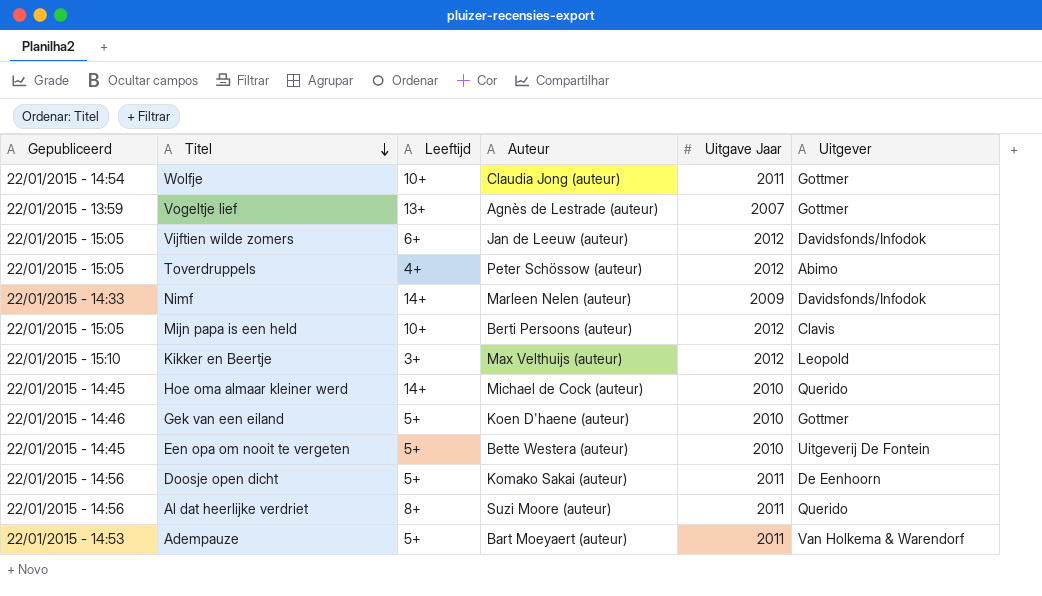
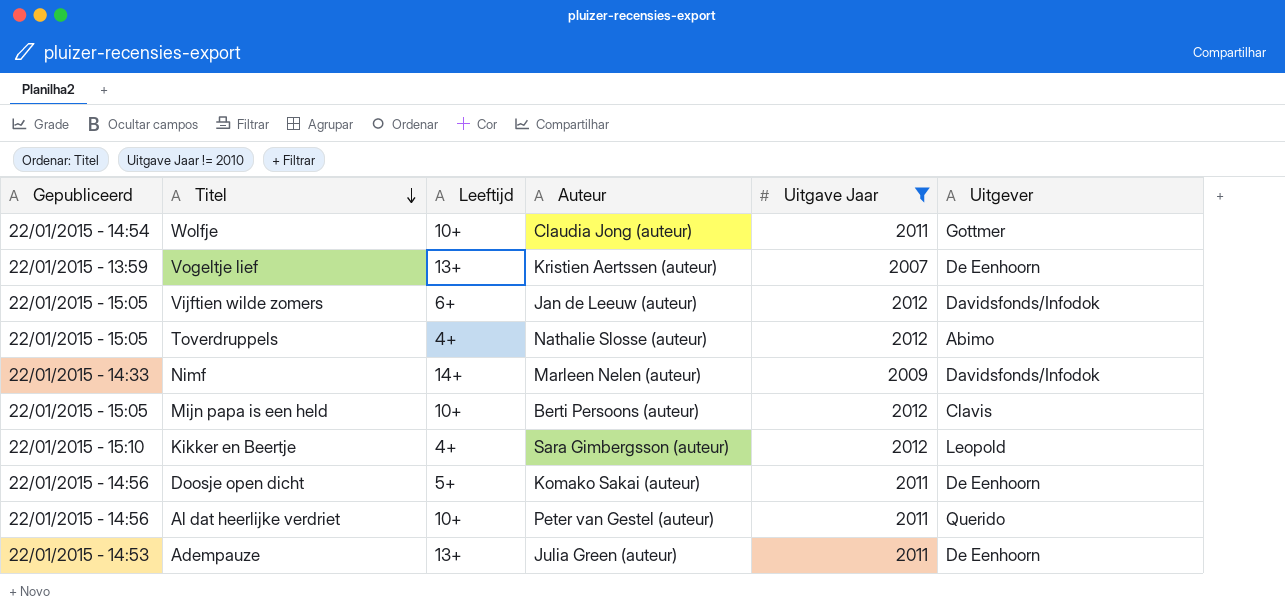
filter: none -> Uitgave Jaar != 2010
Vogeltje lief | Auteur: Agnès de Lestrade (auteur) -> Kristien Aertssen (auteur)
Vogeltje lief | Uitgever: Gottmer -> De Eenhoorn
Toverdruppels | Auteur: Peter Schössow (auteur) -> Nathalie Slosse (auteur)
Kikker en Beertje | Leeftijd: 3+ -> 4+
Kikker en Beertje | Auteur: Max Velthuijs (auteur) -> Sara Gimbergsson (auteur)
Al dat heerlijke verdriet | Leeftijd: 8+ -> 10+
Al dat heerlijke verdriet | Auteur: Suzi Moore (auteur) -> Peter van Gestel (auteur)
Adempauze | Leeftijd: 5+ -> 13+
Adempauze | Auteur: Bart Moeyaert (auteur) -> Julia Green (auteur)
Adempauze | Uitgever: Van Holkema & Warendorf -> De Eenhoorn

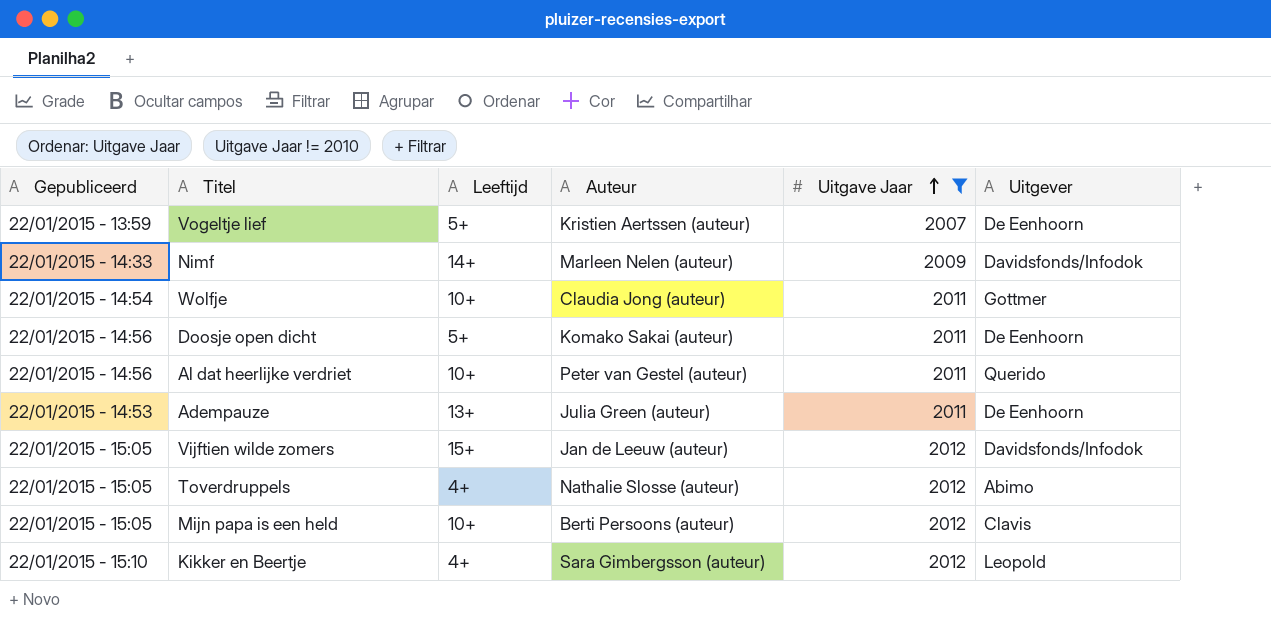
row order: Titel descending -> Uitgave Jaar ascending
Vogeltje lief | Leeftijd: 13+ -> 5+
Vijftien wilde zomers | Leeftijd: 6+ -> 15+

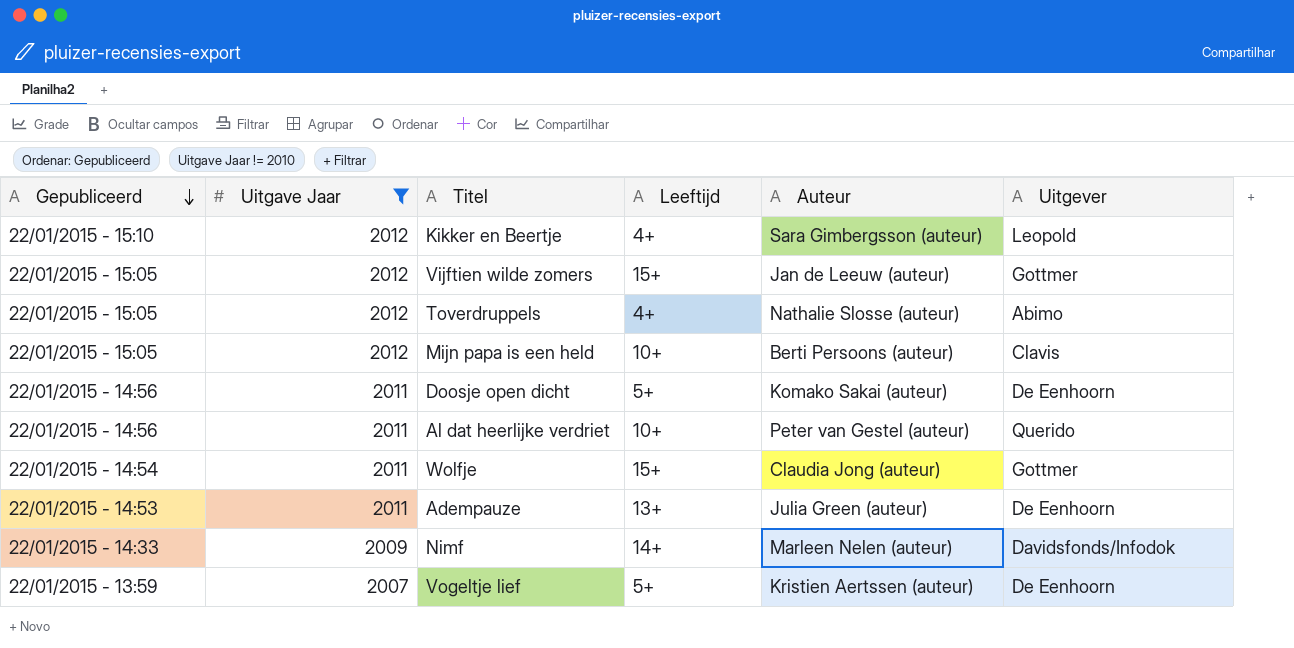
row order: Uitgave Jaar ascending -> Gepubliceerd descending
column Uitgave Jaar | position: 5 -> 2
Vijftien wilde zomers | Uitgever: Davidsfonds/Infodok -> Gottmer
Wolfje | Leeftijd: 10+ -> 15+

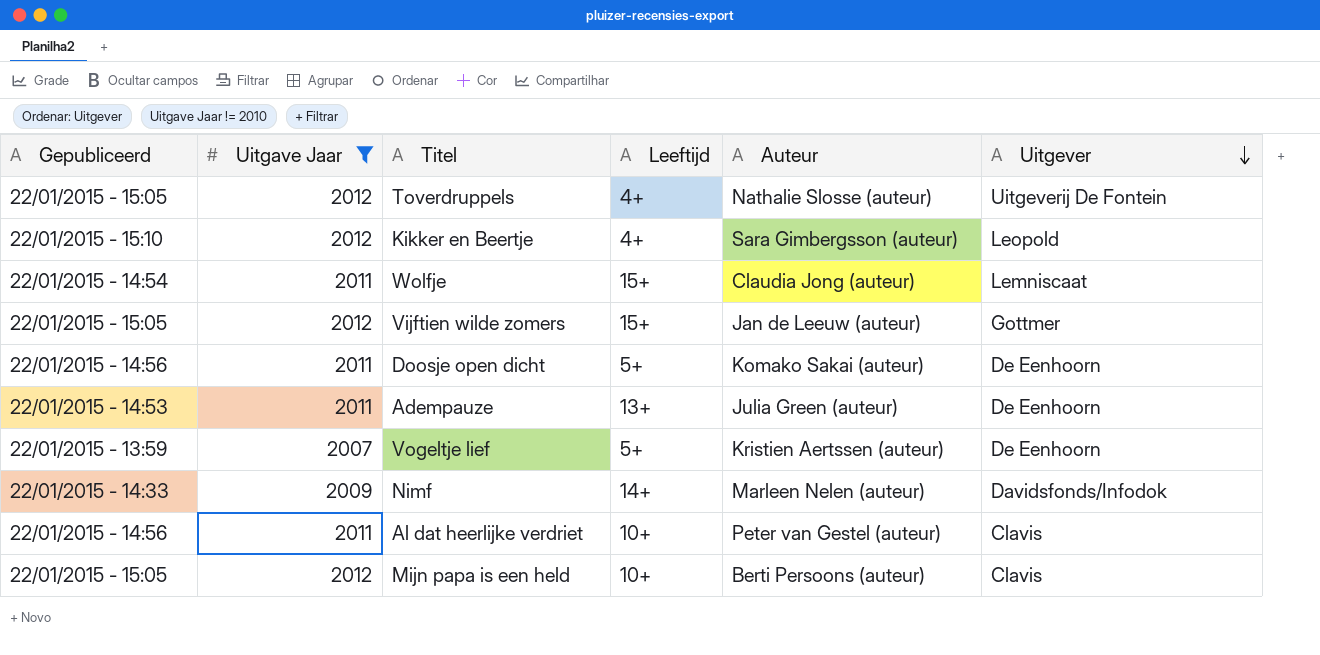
row order: Gepubliceerd descending -> Uitgever descending
Toverdruppels | Uitgever: Abimo -> Uitgeverij De Fontein
Wolfje | Uitgever: Gottmer -> Lemniscaat
Al dat heerlijke verdriet | Uitgever: Querido -> Clavis

